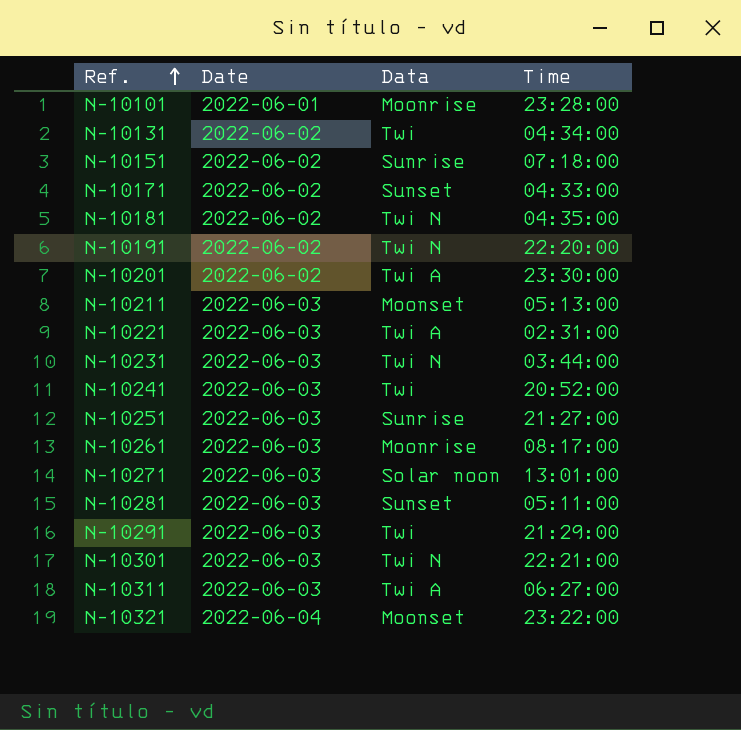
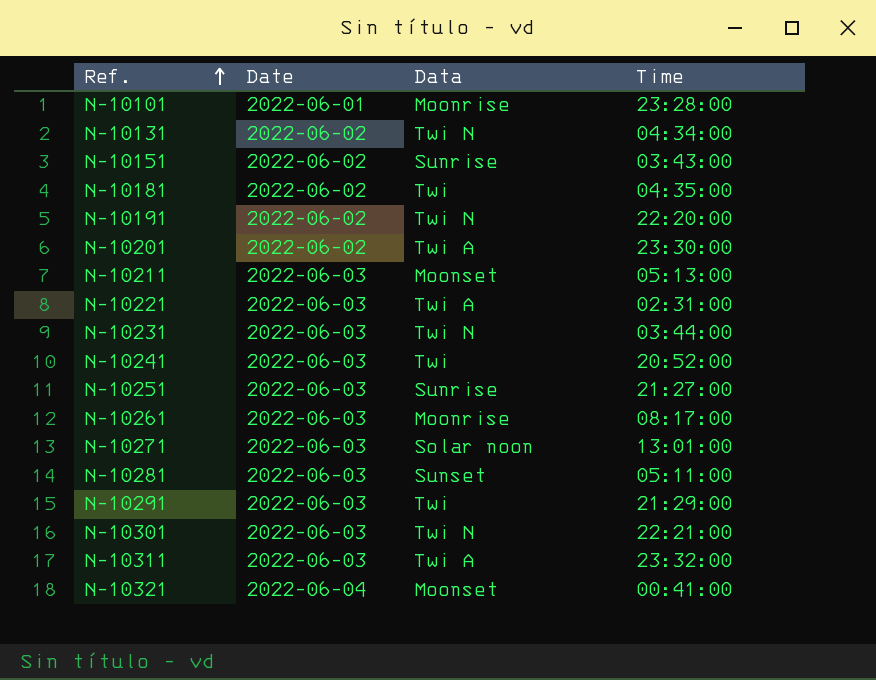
row N-10171: 2022-06-02 | Sunset | 04:33:00 -> none
N-10131 | Data: Twi -> Twi N
N-10151 | Time: 07:18:00 -> 03:43:00
N-10181 | Data: Twi N -> Twi
N-10311 | Time: 06:27:00 -> 23:32:00
N-10321 | Time: 23:22:00 -> 00:41:00

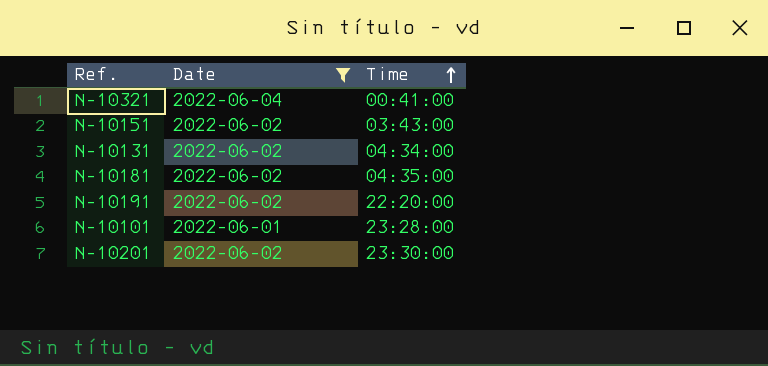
filter: none -> Date != 2022-06-03
row order: Ref. ascending -> Time ascending
column Data | position: 3 -> none

